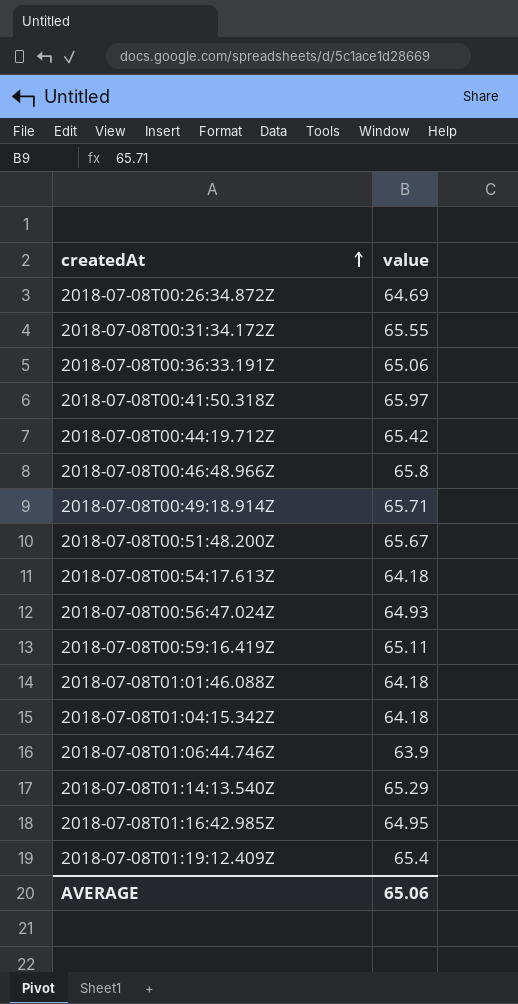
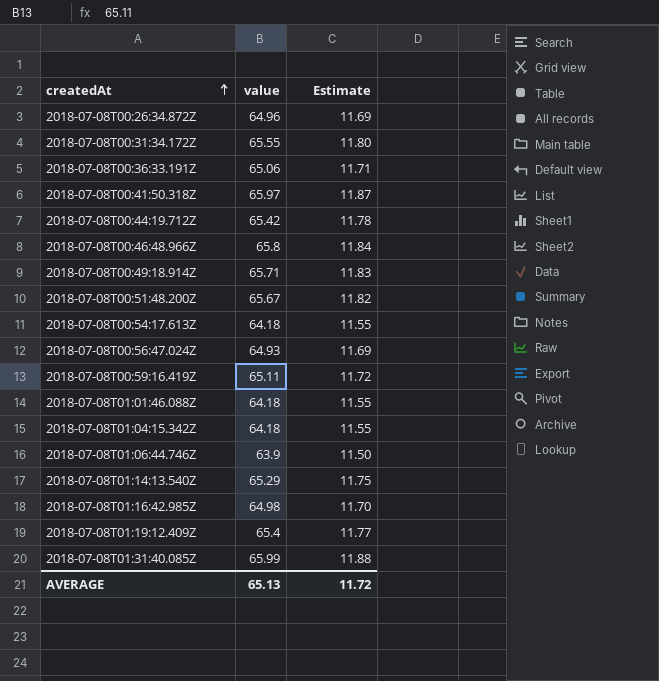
column Estimate | formula: none -> [value] * 0.18
2018-07-08T00:26:34.872Z | value: 64.69 -> 64.96
2018-07-08T01:16:42.985Z | value: 64.95 -> 64.98
row 2018-07-08T01:31:40.085Z: none -> 65.99 | 11.88
AVERAGE | value: 65.06 -> 65.13

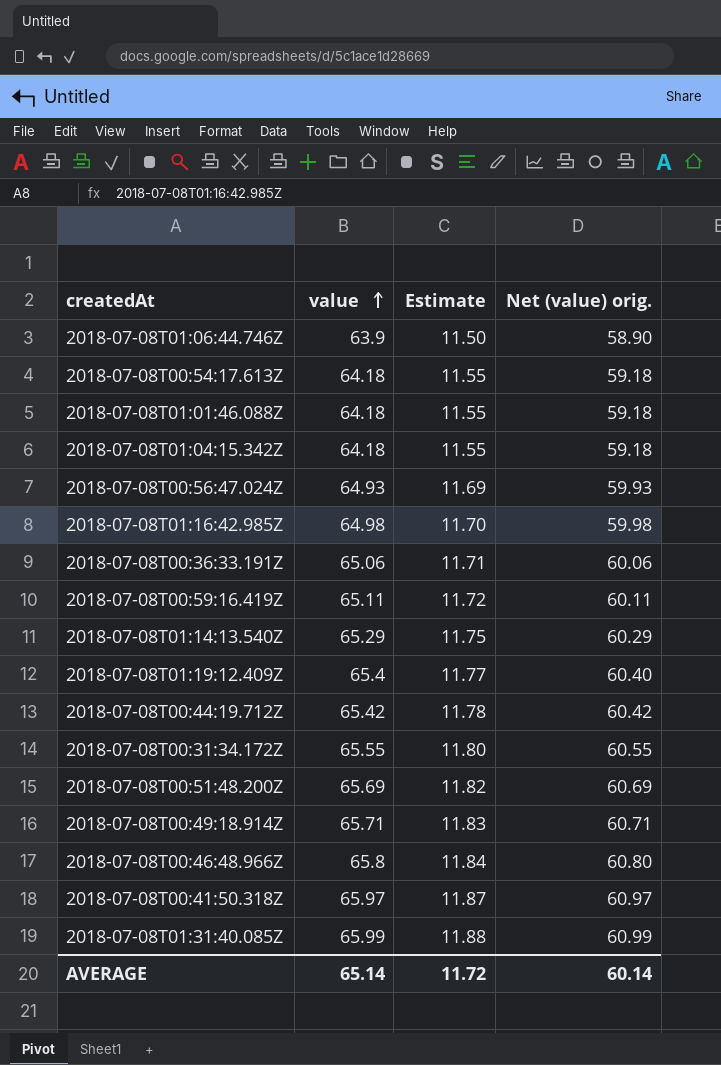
row order: createdAt ascending -> value ascending
column Net (value) orig. | formula: none -> [value] - 5
row 2018-07-08T00:26:34.872Z: 64.96 | 11.69 -> none
2018-07-08T00:51:48.200Z | value: 65.67 -> 65.69
AVERAGE | value: 65.13 -> 65.14

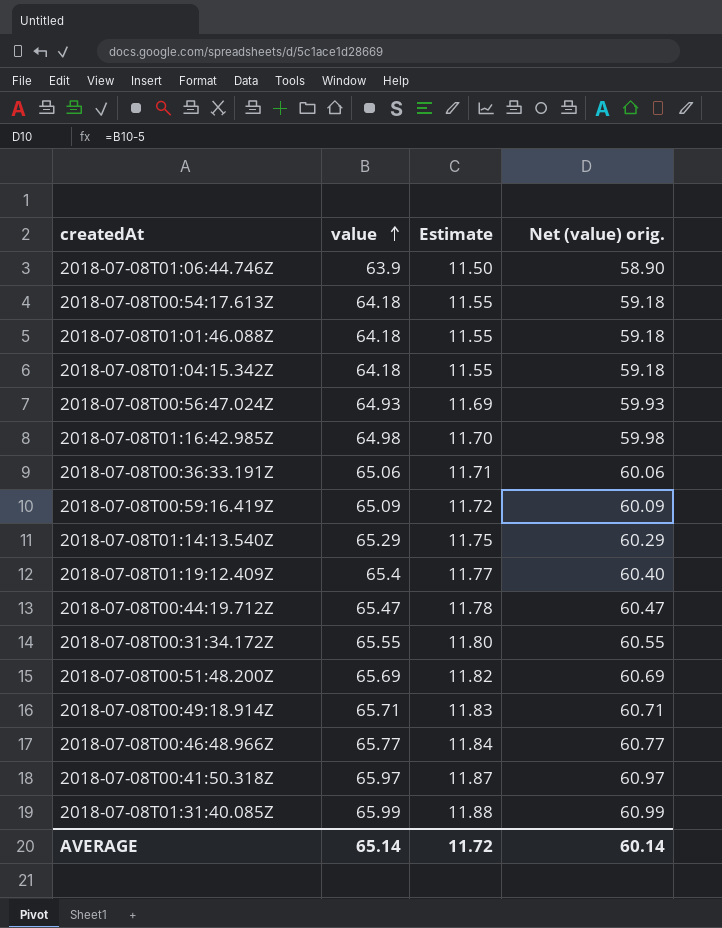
2018-07-08T00:59:16.419Z | value: 65.11 -> 65.09
2018-07-08T00:59:16.419Z | Net (value) orig.: 60.11 -> 60.09
2018-07-08T00:44:19.712Z | value: 65.42 -> 65.47
2018-07-08T00:44:19.712Z | Net (value) orig.: 60.42 -> 60.47
2018-07-08T00:46:48.966Z | value: 65.8 -> 65.77
2018-07-08T00:46:48.966Z | Net (value) orig.: 60.80 -> 60.77

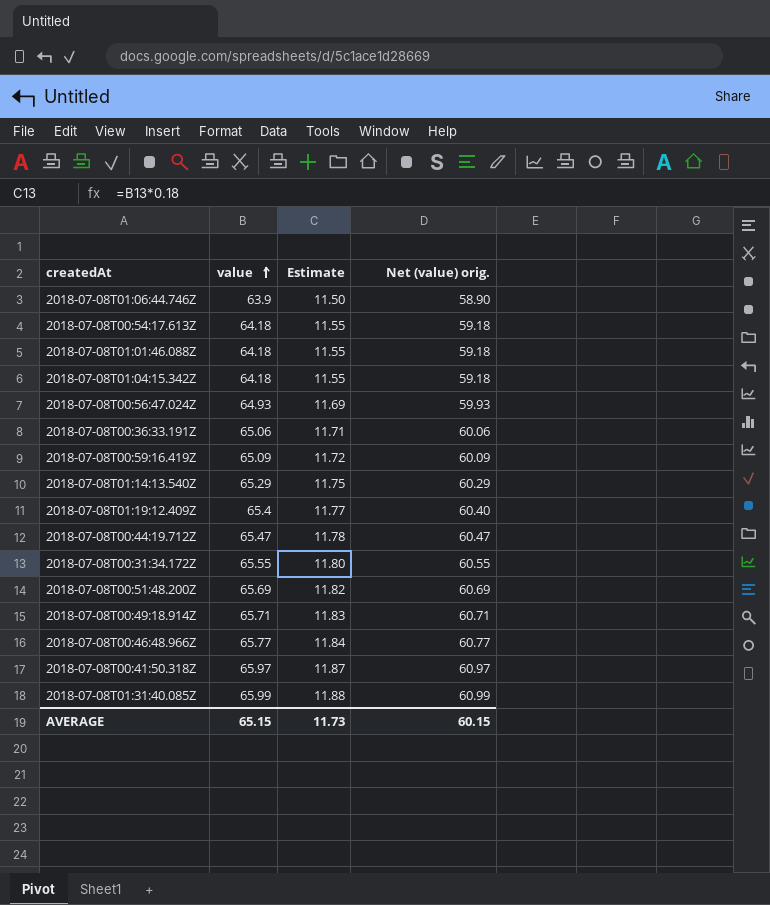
row 2018-07-08T01:16:42.985Z: 64.98 | 11.70 | 59.98 -> none
AVERAGE | value: 65.14 -> 65.15
AVERAGE | Estimate: 11.72 -> 11.73
AVERAGE | Net (value) orig.: 60.14 -> 60.15

